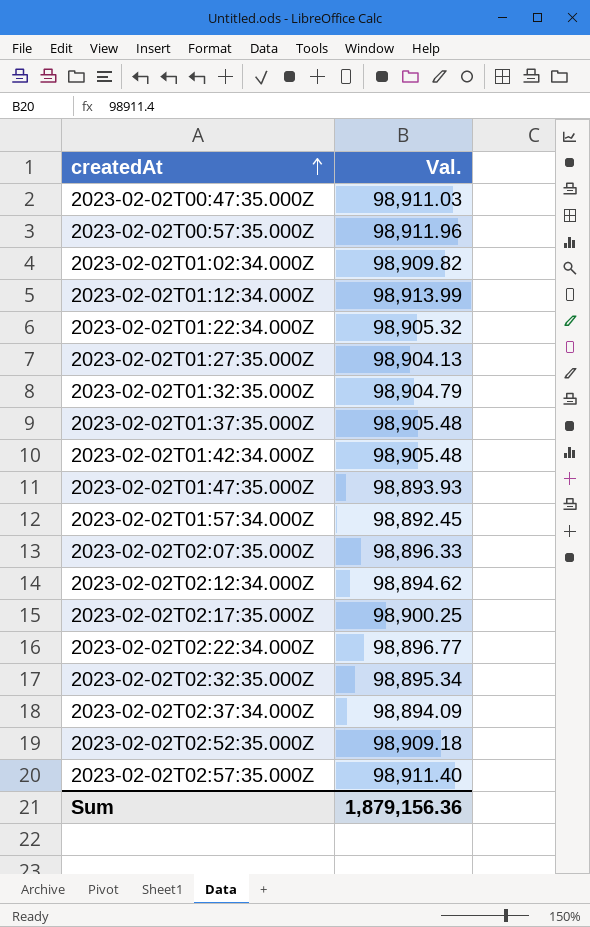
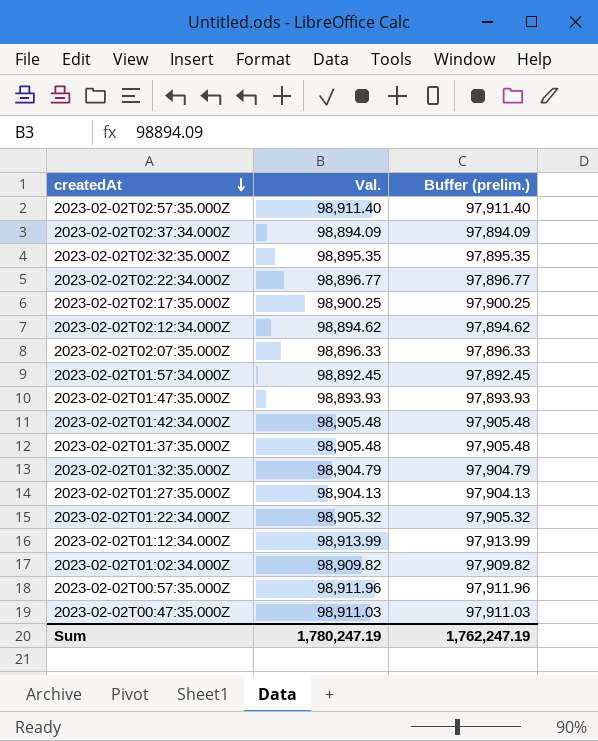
row order: createdAt ascending -> createdAt descending
column Buffer (prelim.) | formula: none -> [Val.] - 1000
row 2023-02-02T02:52:35.000Z: 98,909.18 -> none
2023-02-02T02:32:35.000Z | Val.: 98,895.34 -> 98,895.35
Sum | Val.: 1,879,156.36 -> 1,780,247.19

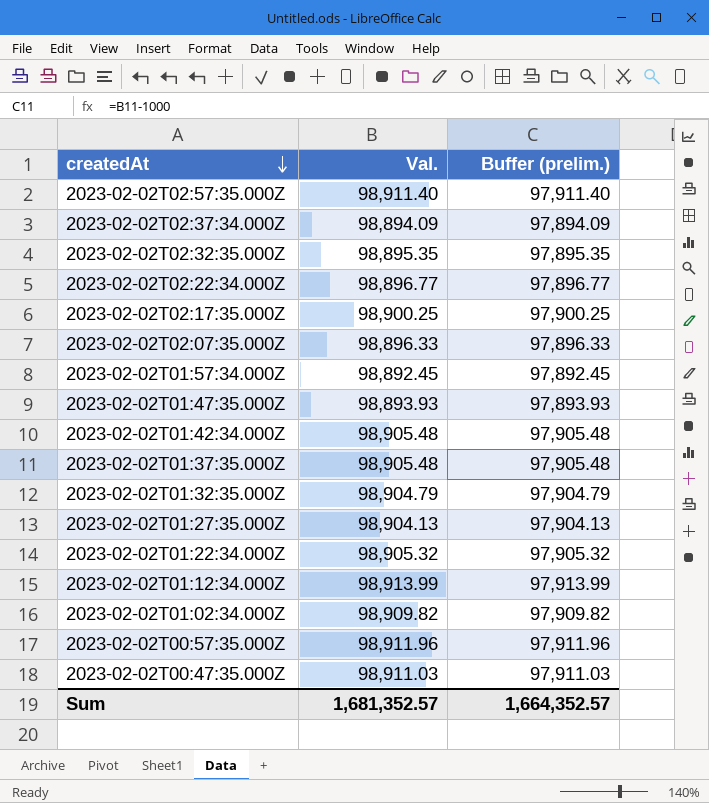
row 2023-02-02T02:12:34.000Z: 98,894.62 | 97,894.62 -> none
Sum | Val.: 1,780,247.19 -> 1,681,352.57
Sum | Buffer (prelim.): 1,762,247.19 -> 1,664,352.57

